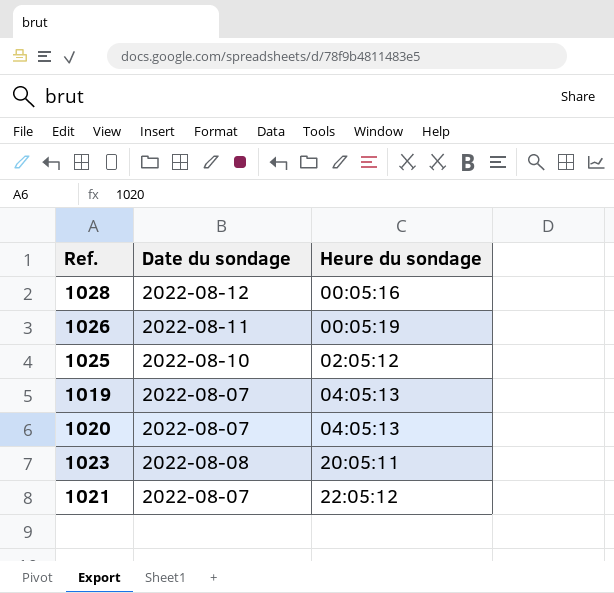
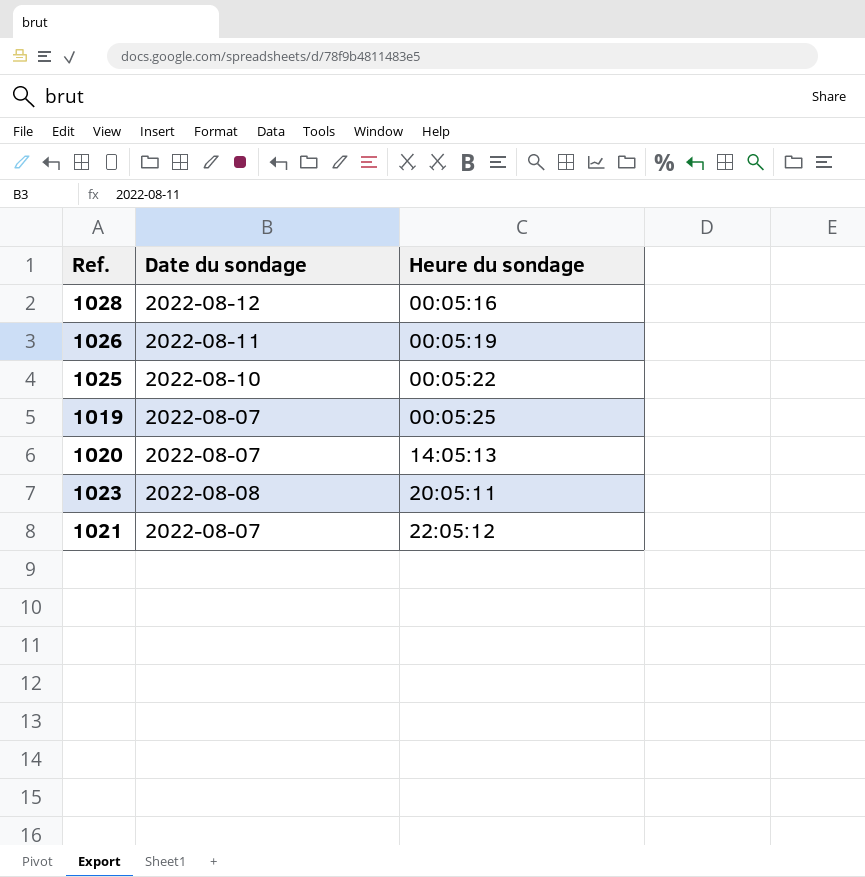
1025 | Heure du sondage: 02:05:12 -> 00:05:22
1019 | Heure du sondage: 04:05:13 -> 00:05:25
1020 | Heure du sondage: 04:05:13 -> 14:05:13

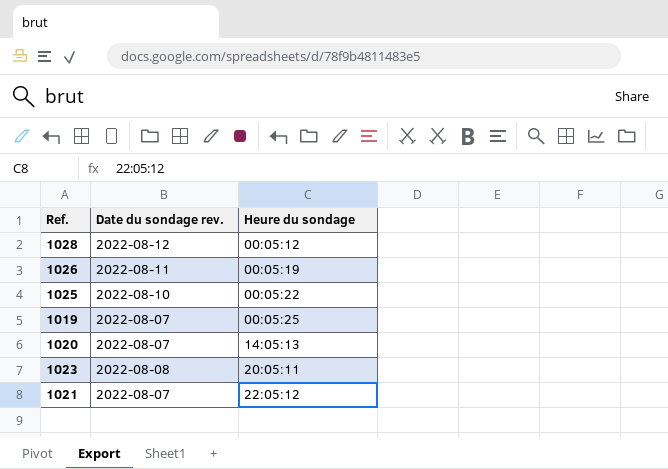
column name: Date du sondage -> Date du sondage rev.
1028 | Heure du sondage: 00:05:16 -> 00:05:12

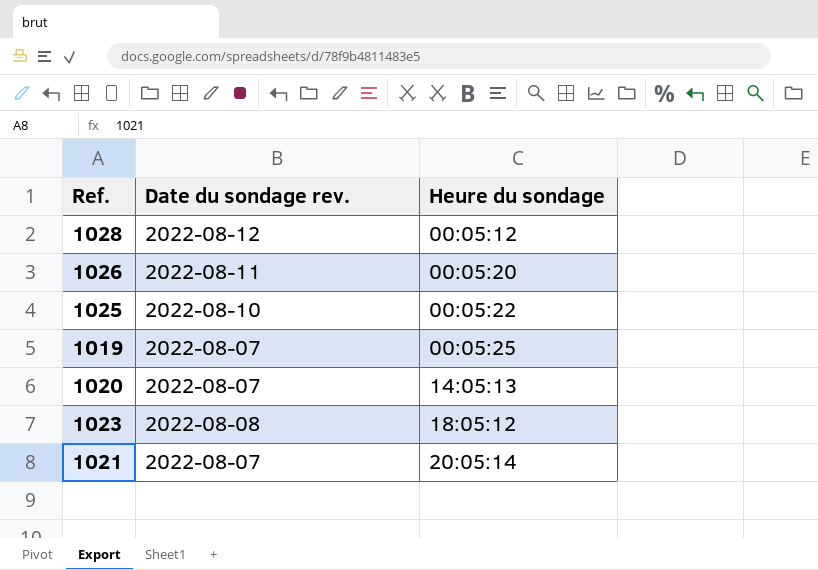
1026 | Heure du sondage: 00:05:19 -> 00:05:20
1023 | Heure du sondage: 20:05:11 -> 18:05:12
1021 | Heure du sondage: 22:05:12 -> 20:05:14

